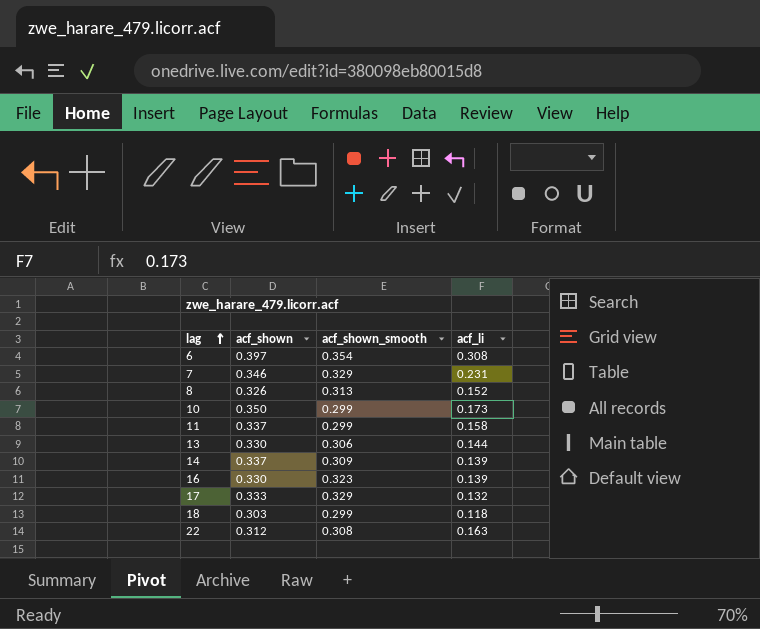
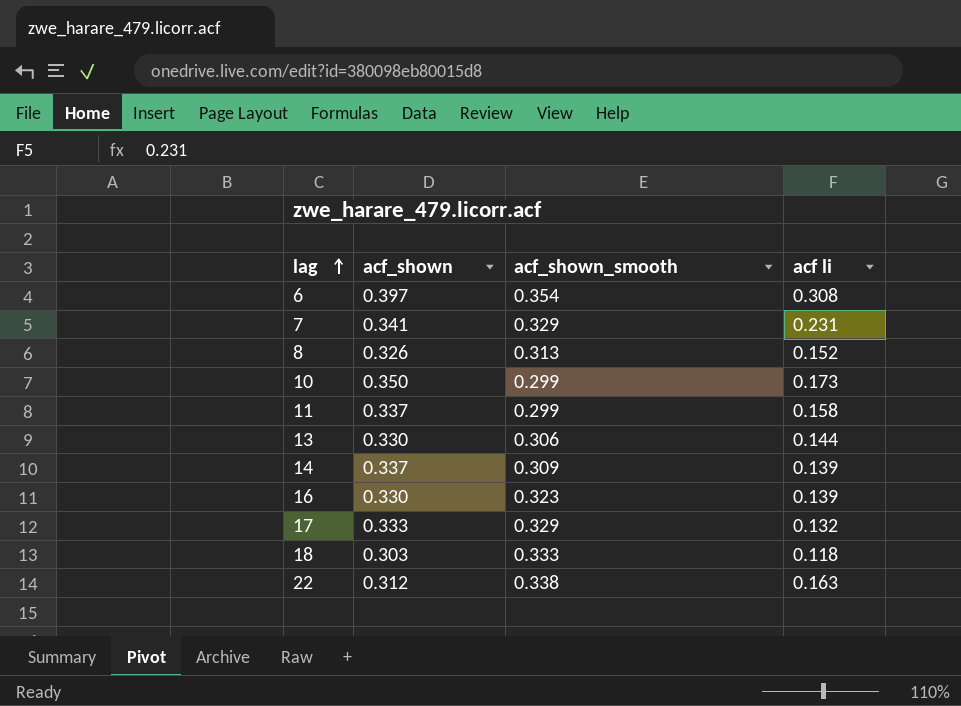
column name: acf_li -> acf li
7 | acf_shown: 0.346 -> 0.341
18 | acf_shown_smooth: 0.299 -> 0.333
22 | acf_shown_smooth: 0.308 -> 0.338

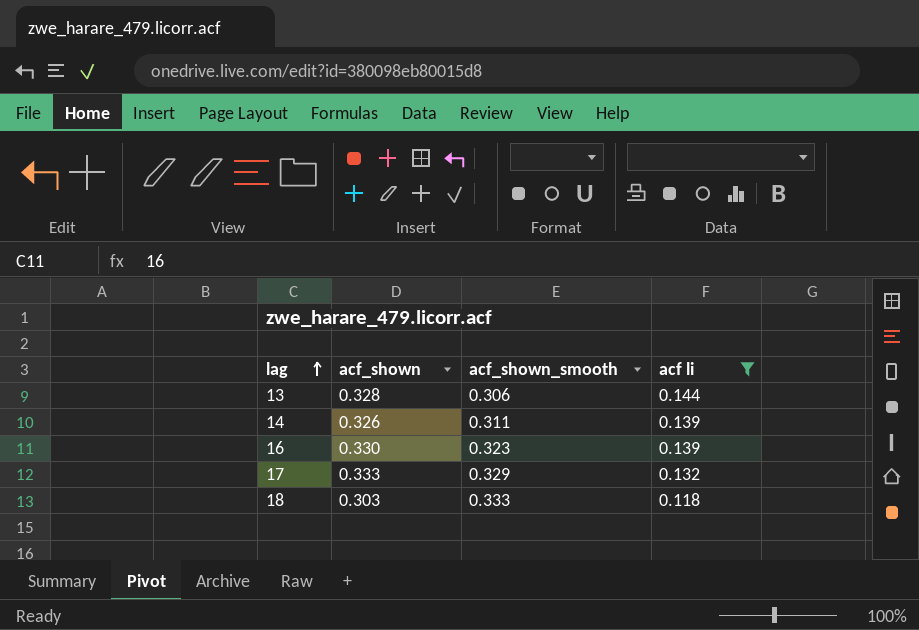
filter: none -> acf li <= 0.144
13 | acf_shown: 0.330 -> 0.328
14 | acf_shown: 0.337 -> 0.326
14 | acf_shown_smooth: 0.309 -> 0.311

